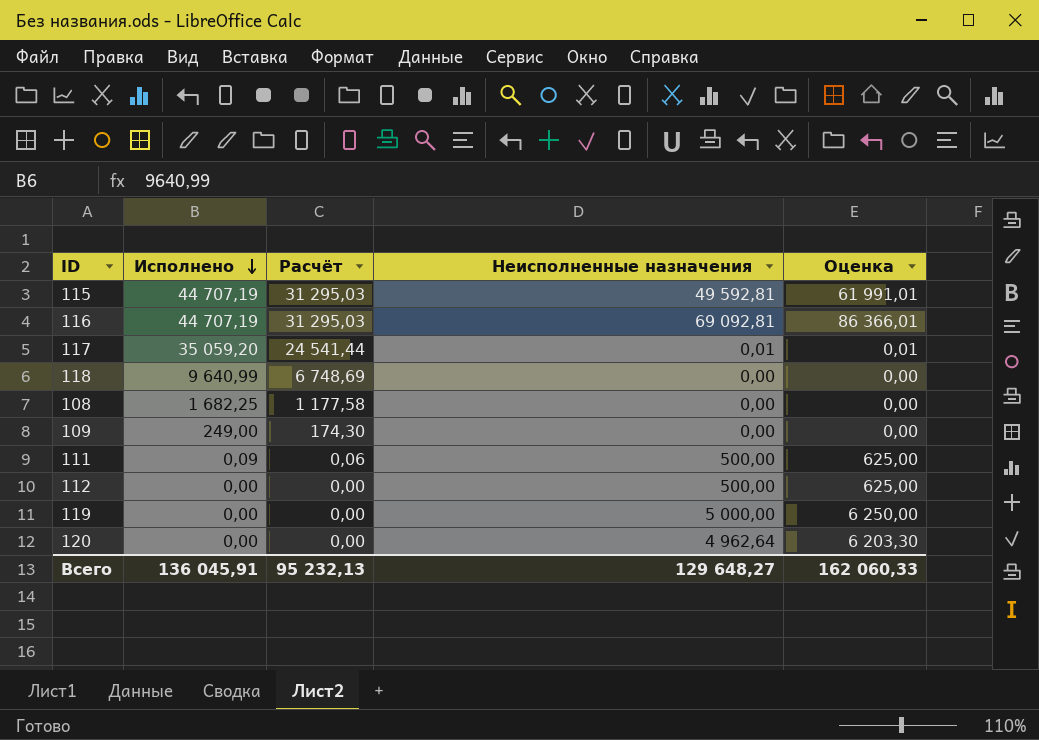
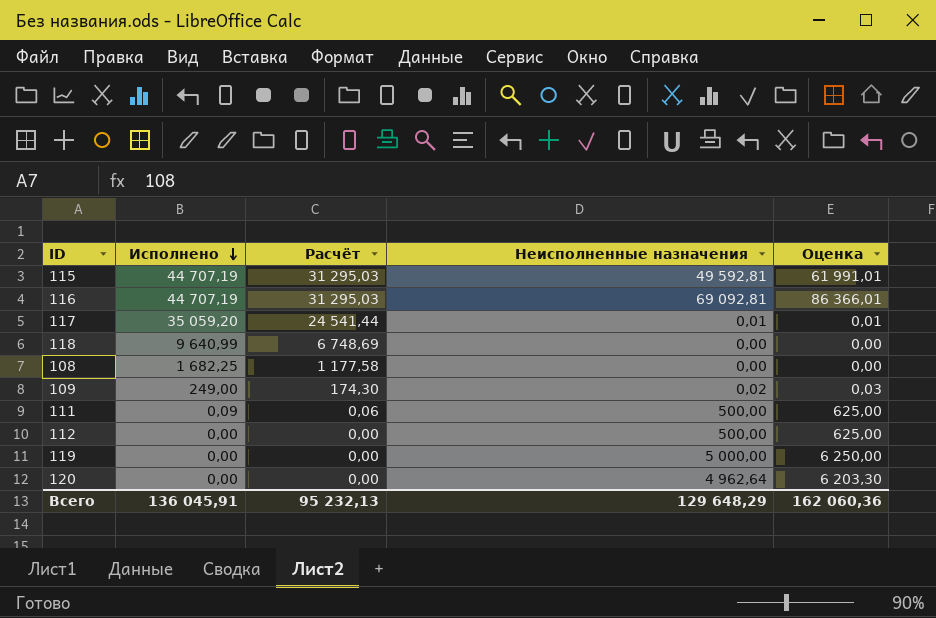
109 | Неисполненные назначения: 0,00 -> 0,02
109 | Оценка: 0,00 -> 0,03
Всего | Неисполненные назначения: 129 648,27 -> 129 648,29
Всего | Оценка: 162 060,33 -> 162 060,36

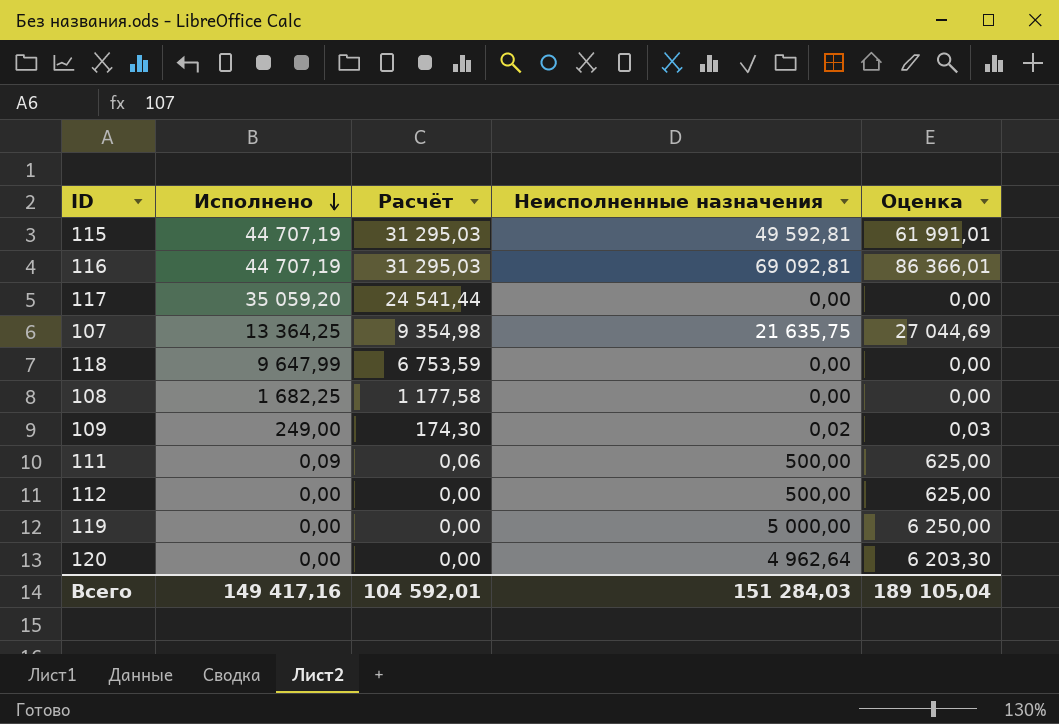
117 | Неисполненные назначения: 0,01 -> 0,00
117 | Оценка: 0,01 -> 0,00
row 107: none -> 13 364,25 | 9 354,98 | 21 635,75 | 27 044,69
118 | Исполнено: 9 640,99 -> 9 647,99
118 | Расчёт: 6 748,69 -> 6 753,59
Всего | Исполнено: 136 045,91 -> 149 417,16
Всего | Расчёт: 95 232,13 -> 104 592,01
Всего | Неисполненные назначения: 129 648,29 -> 151 284,03
Всего | Оценка: 162 060,36 -> 189 105,04

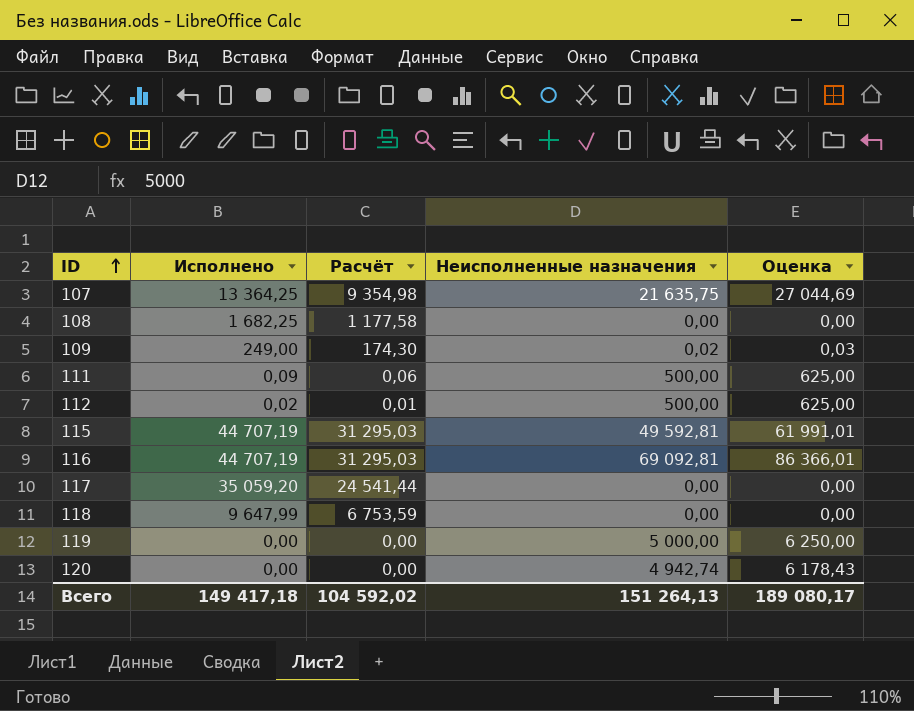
row order: Исполнено descending -> ID ascending
112 | Исполнено: 0,00 -> 0,02
112 | Расчёт: 0,00 -> 0,01
120 | Неисполненные назначения: 4 962,64 -> 4 942,74
120 | Оценка: 6 203,30 -> 6 178,43
Всего | Исполнено: 149 417,16 -> 149 417,18
Всего | Расчёт: 104 592,01 -> 104 592,02
Всего | Неисполненные назначения: 151 284,03 -> 151 264,13
Всего | Оценка: 189 105,04 -> 189 080,17

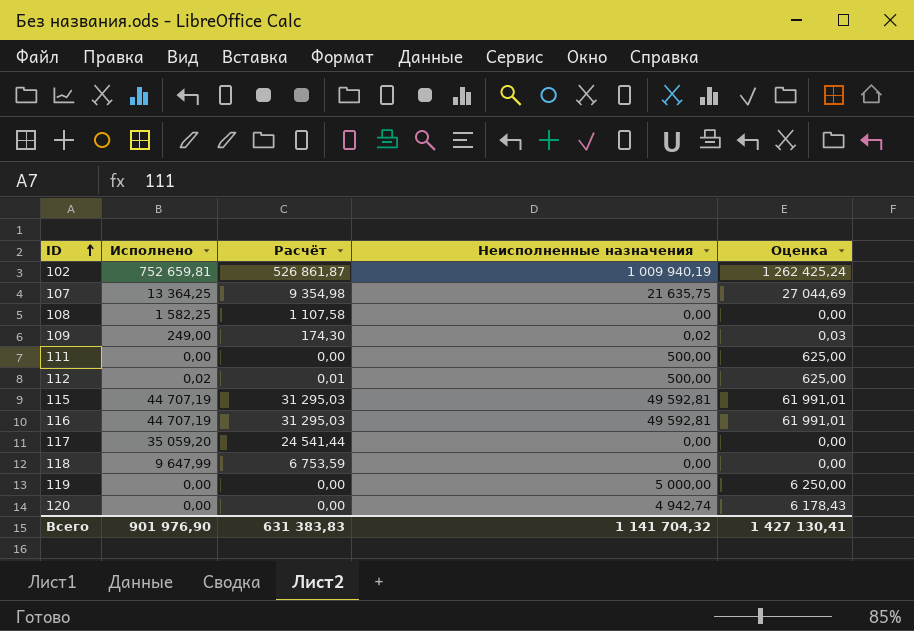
row 102: none -> 752 659,81 | 526 861,87 | 1 009 940,19 | 1 262 425,24
108 | Исполнено: 1 682,25 -> 1 582,25
108 | Расчёт: 1 177,58 -> 1 107,58
111 | Исполнено: 0,09 -> 0,00
111 | Расчёт: 0,06 -> 0,00
116 | Неисполненные назначения: 69 092,81 -> 49 592,81
116 | Оценка: 86 366,01 -> 61 991,01
Всего | Исполнено: 149 417,18 -> 901 976,90
Всего | Расчёт: 104 592,02 -> 631 383,83
Всего | Неисполненные назначения: 151 264,13 -> 1 141 704,32
Всего | Оценка: 189 080,17 -> 1 427 130,41

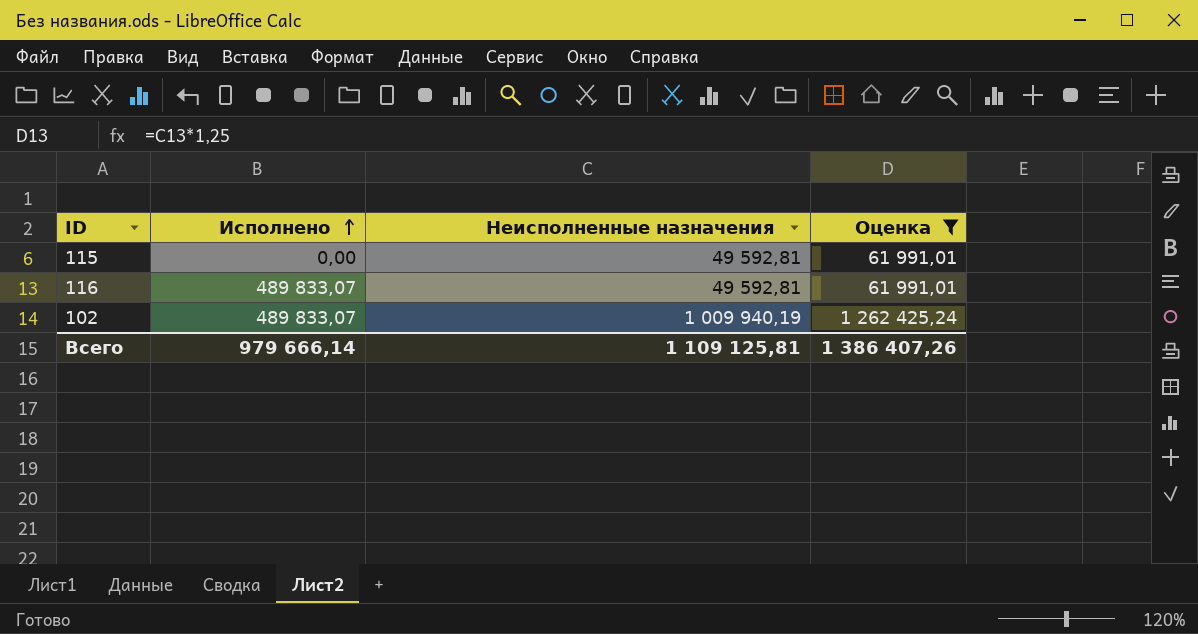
filter: none -> Оценка >= 61 991,01
row order: ID ascending -> Исполнено ascending
column Расчёт | formula: [Исполнено] * 0,7 -> none
115 | Исполнено: 44 707,19 -> 0,00
116 | Исполнено: 44 707,19 -> 489 833,07
102 | Исполнено: 752 659,81 -> 489 833,07
Всего | Исполнено: 901 976,90 -> 979 666,14
Всего | Неисполненные назначения: 1 141 704,32 -> 1 109 125,81
Всего | Оценка: 1 427 130,41 -> 1 386 407,26

